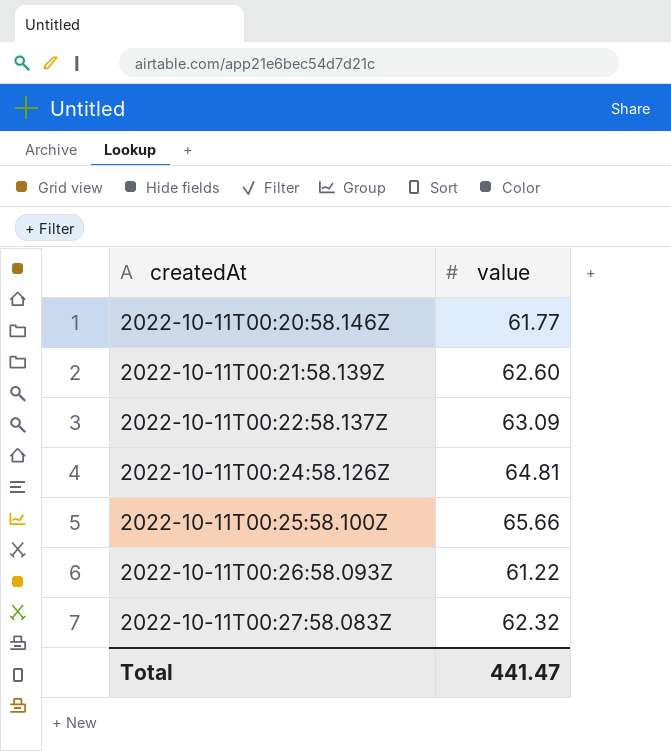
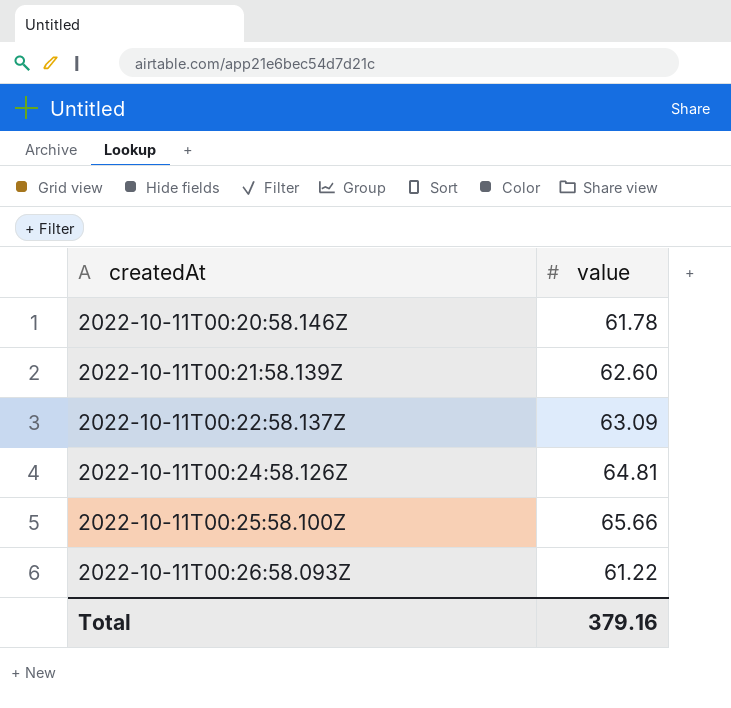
row 2022-10-11T00:27:58.083Z: 62.32 -> none
2022-10-11T00:20:58.146Z | value: 61.77 -> 61.78
Total | value: 441.47 -> 379.16

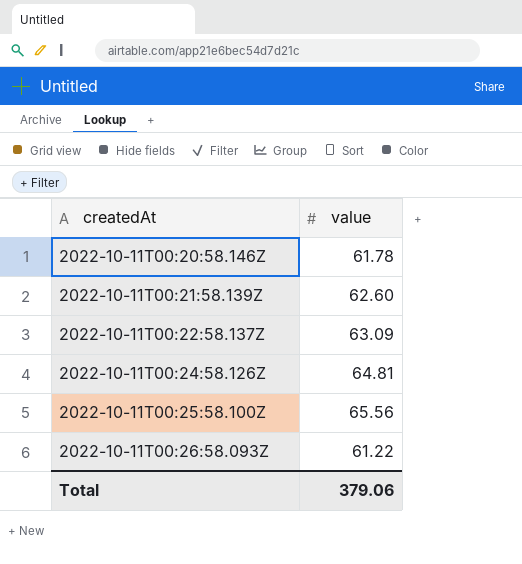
2022-10-11T00:25:58.100Z | value: 65.66 -> 65.56
Total | value: 379.16 -> 379.06

